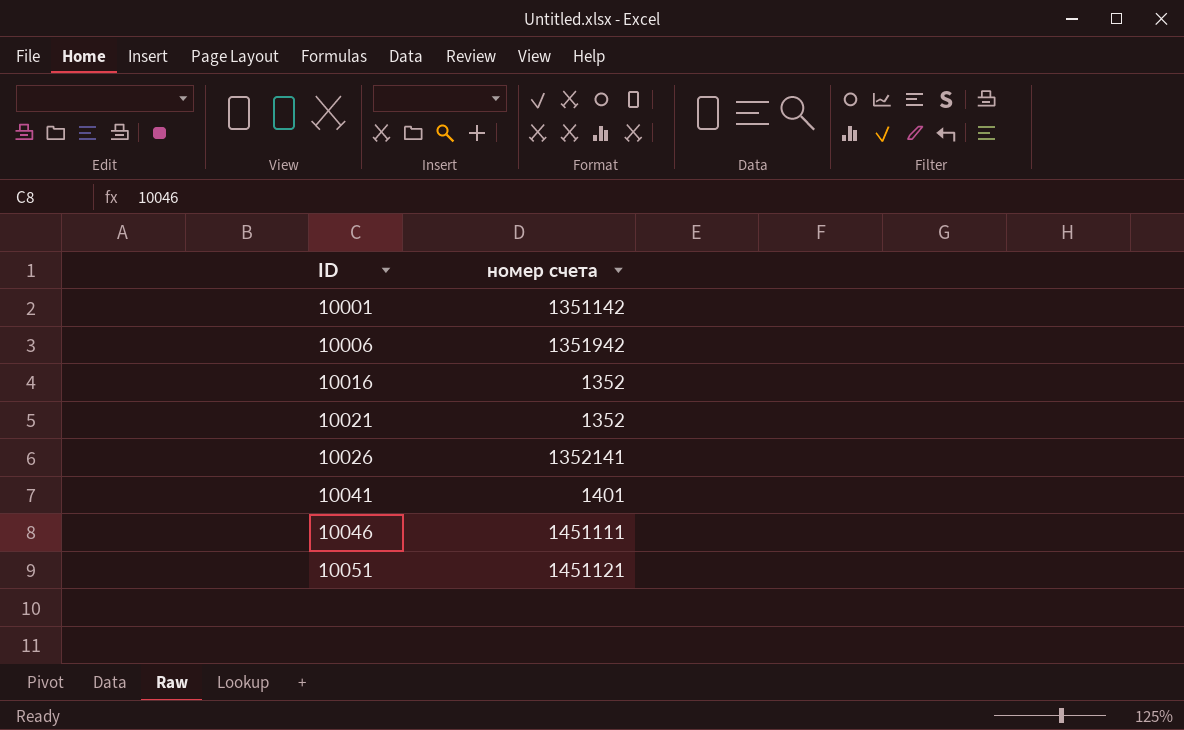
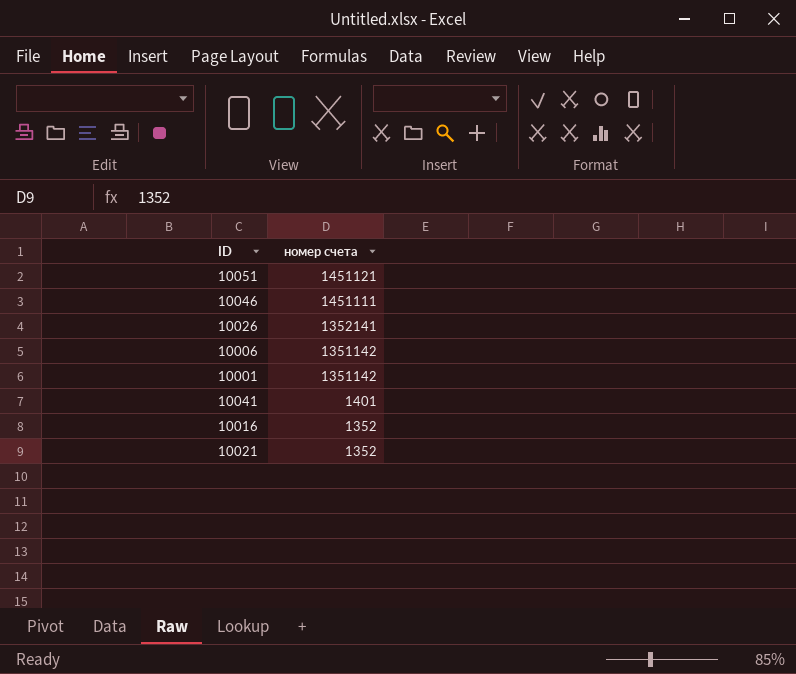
row order: ID ascending -> номер счета descending
10006 | номер счета: 1351942 -> 1351142

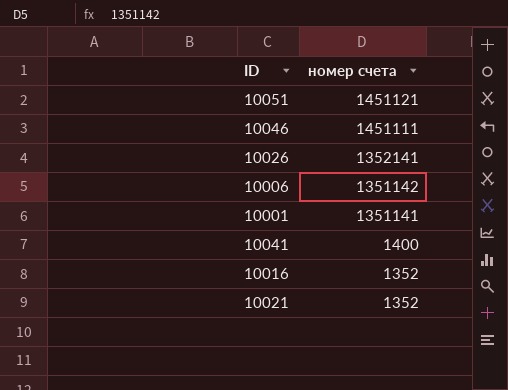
10001 | номер счета: 1351142 -> 1351141
10041 | номер счета: 1401 -> 1400

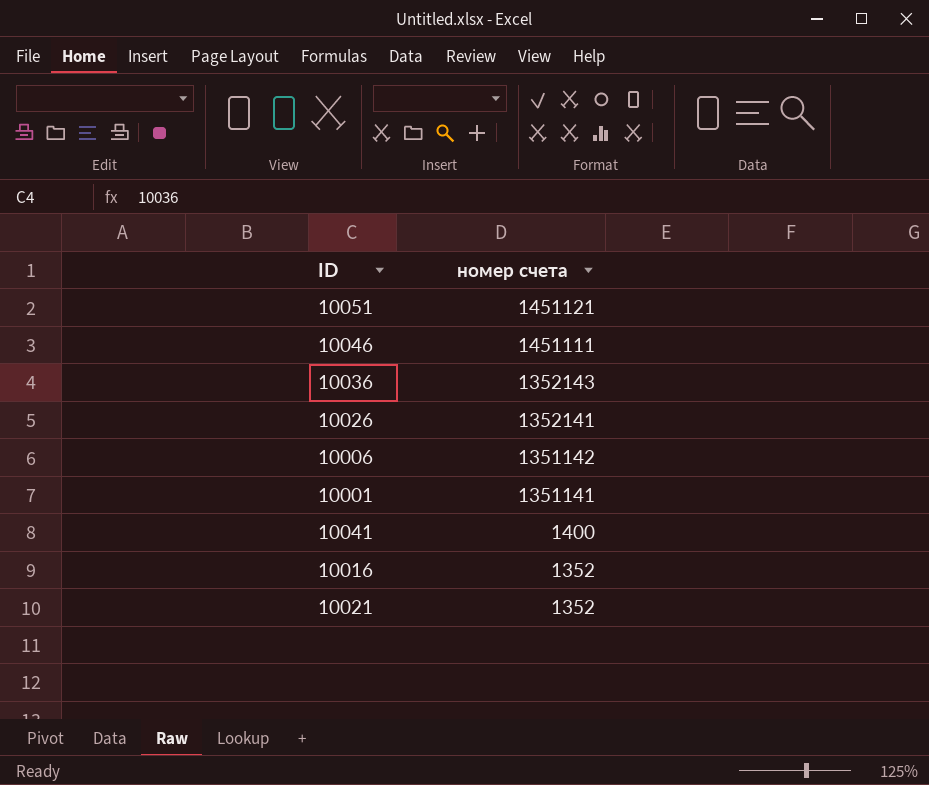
row 10036: none -> 1352143

